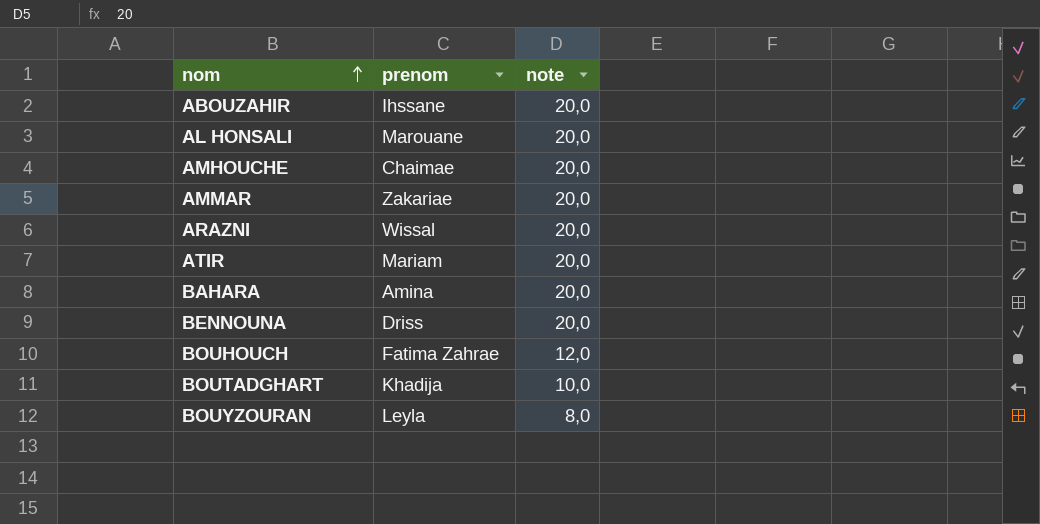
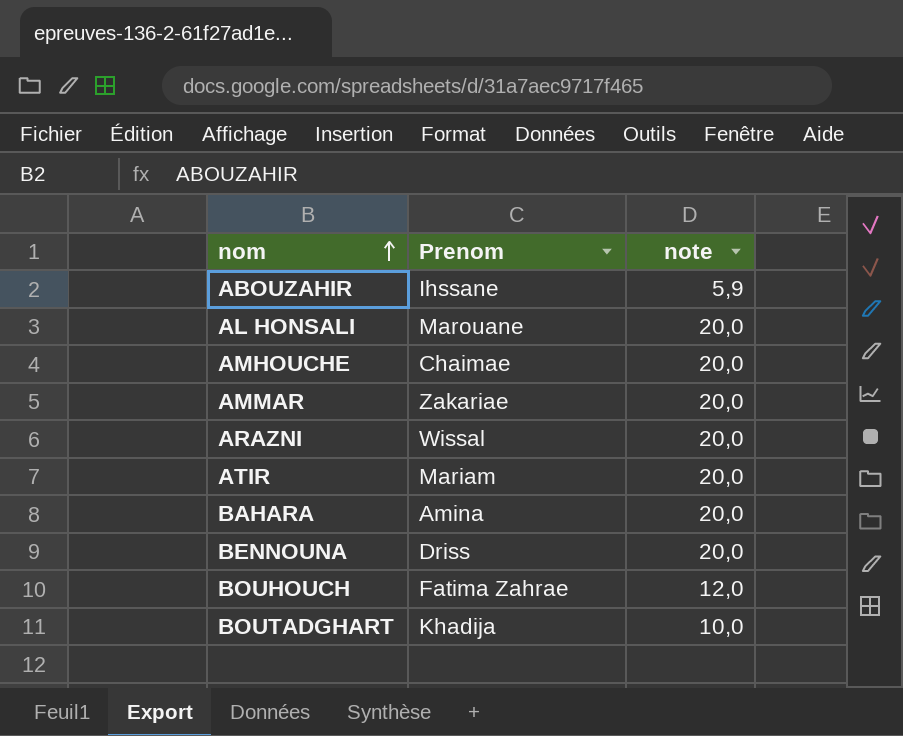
column name: prenom -> Prenom
row BOUYZOURAN: Leyla | 8,0 -> none
ABOUZAHIR | note: 20,0 -> 5,9

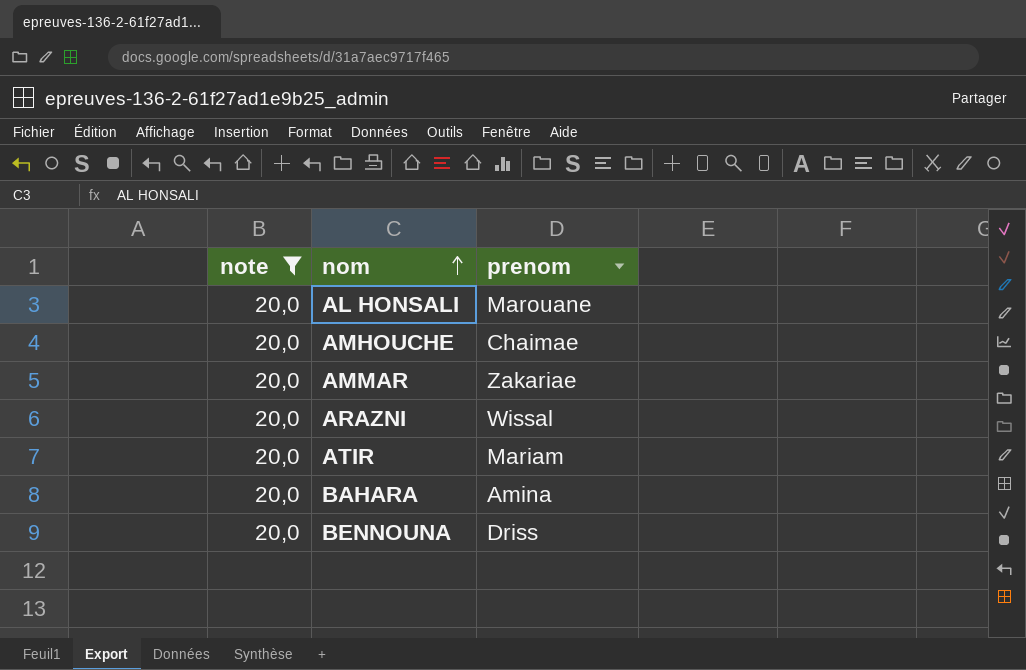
filter: none -> note = 20,0
column note | position: 3 -> 1
column name: Prenom -> prenom

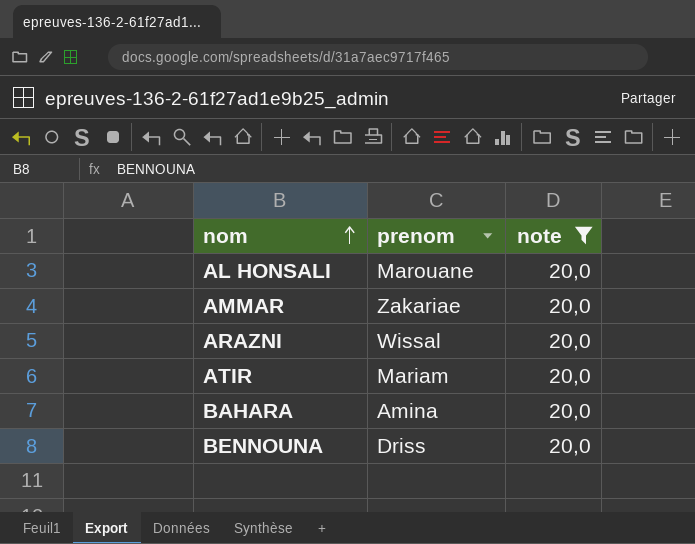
column note | position: 1 -> 3
row AMHOUCHE: 20,0 | Chaimae -> none

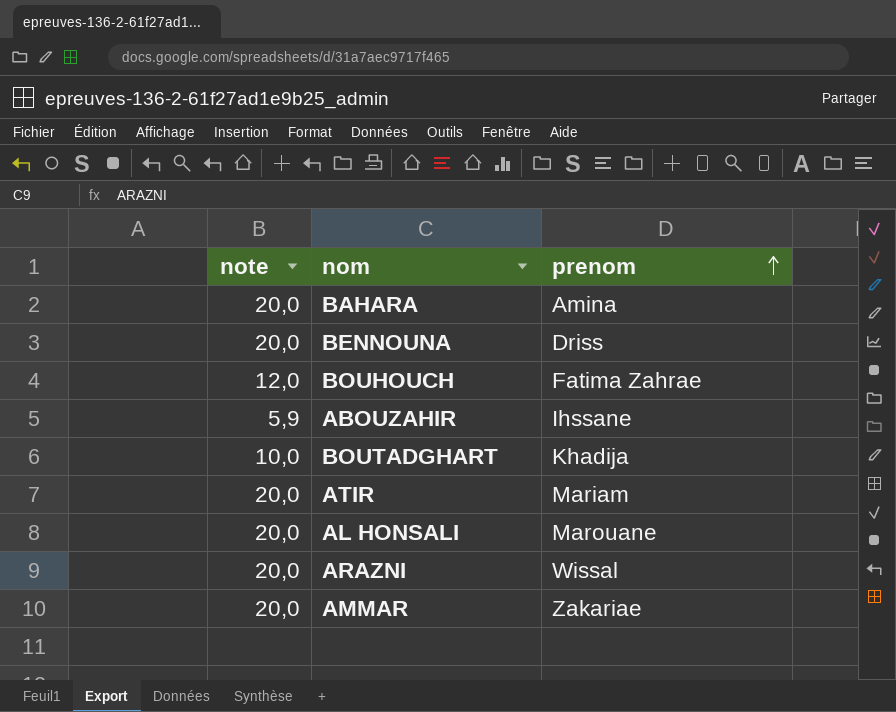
filter: note = 20,0 -> none
row order: nom ascending -> prenom ascending
column note | position: 3 -> 1

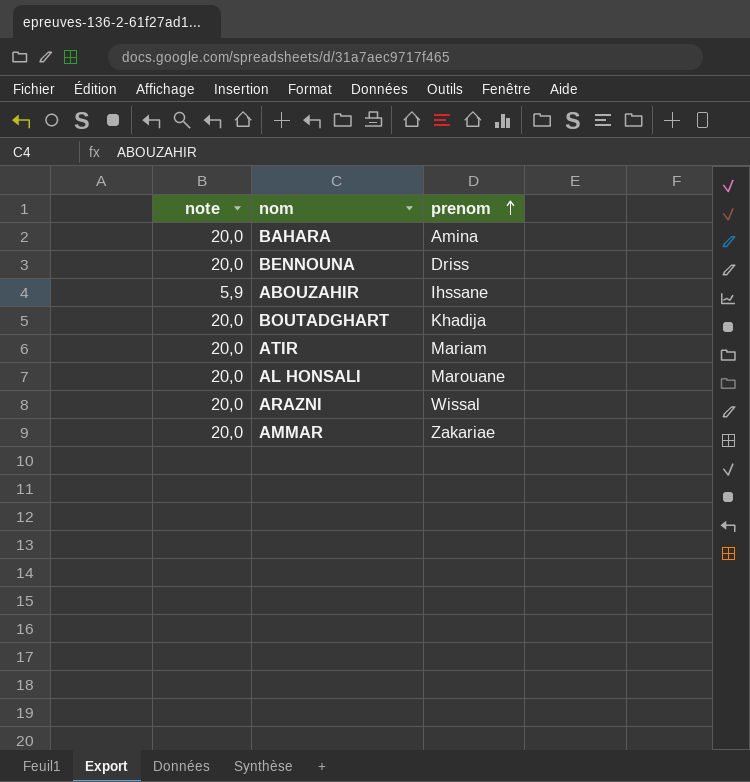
row BOUHOUCH: 12,0 | Fatima Zahrae -> none
BOUTADGHART | note: 10,0 -> 20,0

